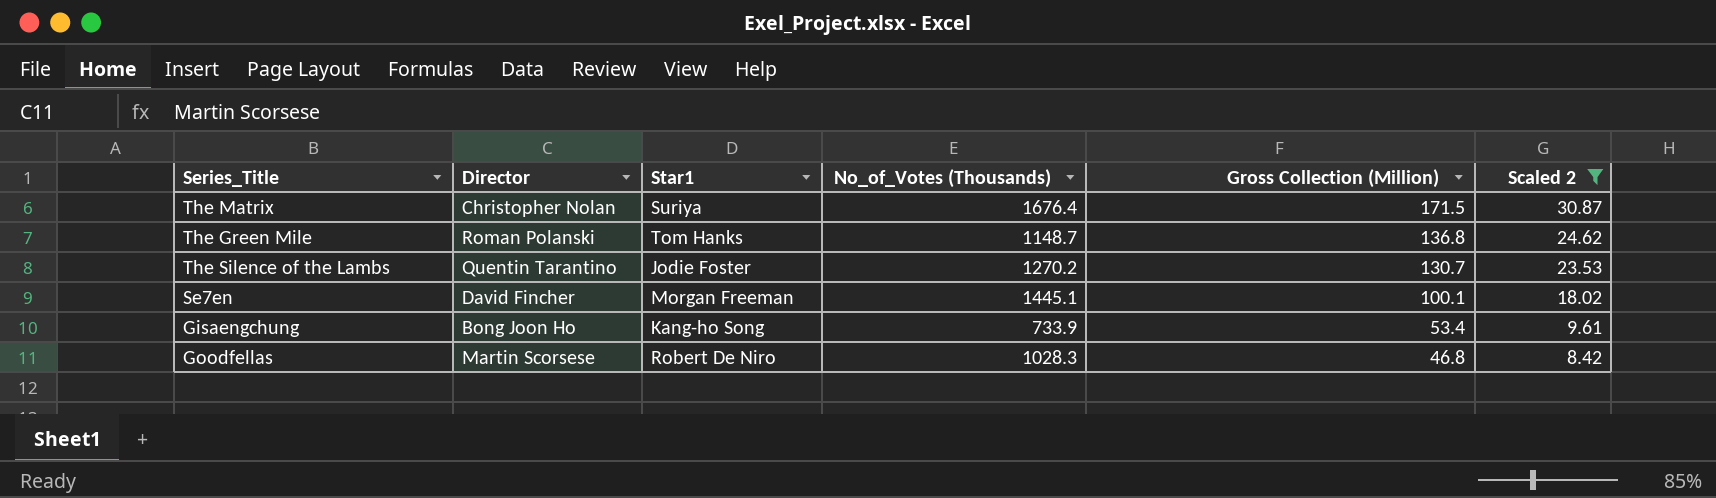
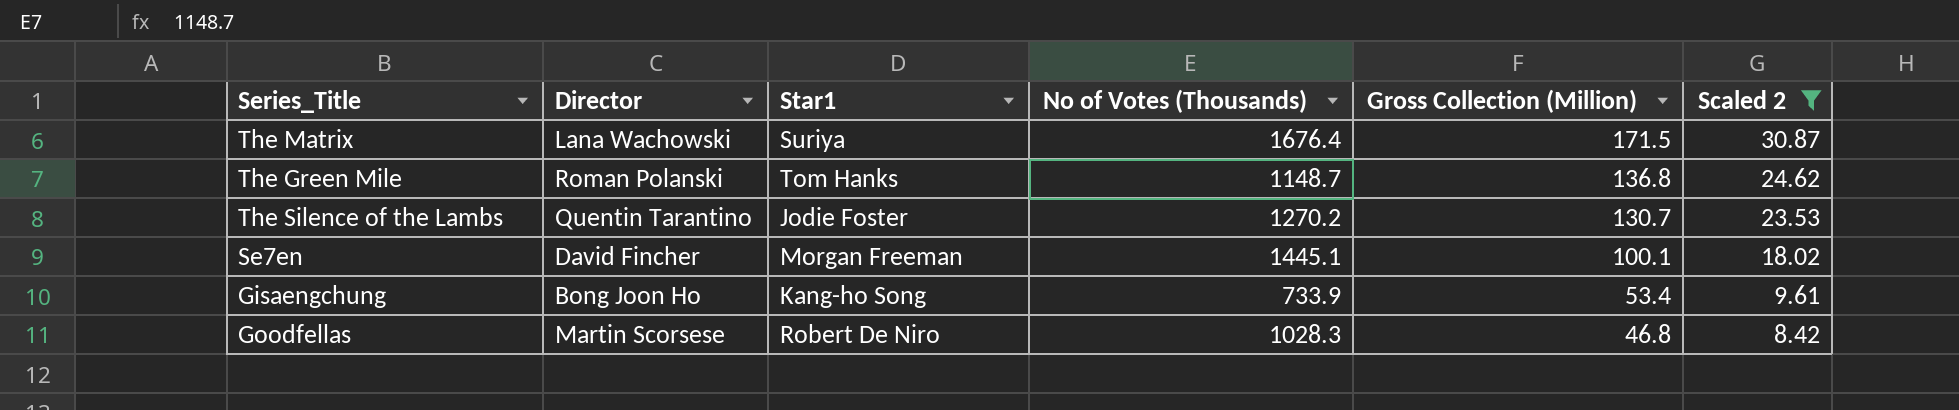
column name: No_of_Votes (Thousands) -> No of Votes (Thousands)
The Matrix | Director: Christopher Nolan -> Lana Wachowski

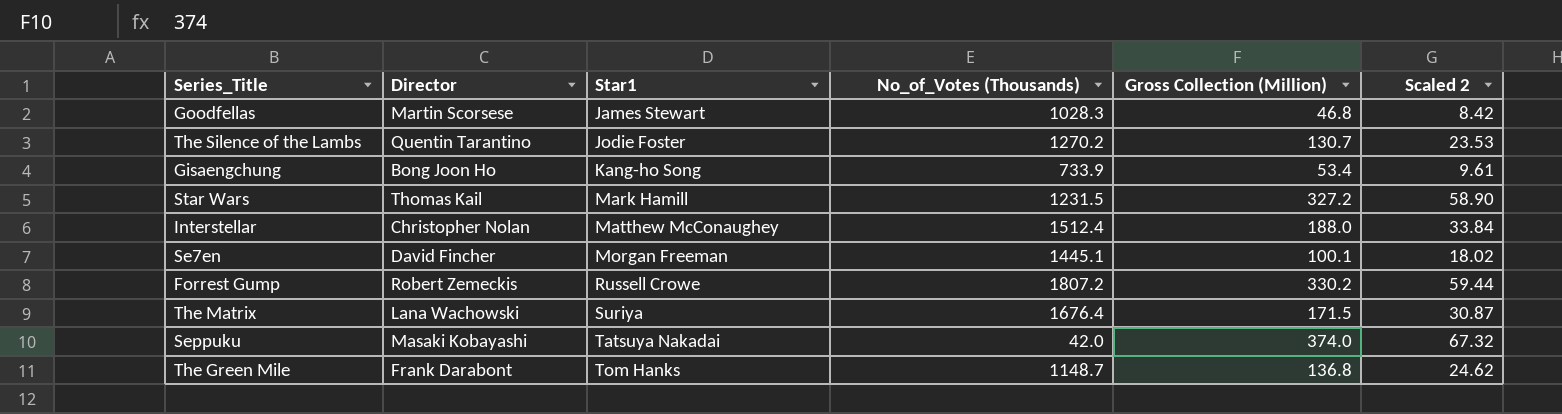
filter: Scaled 2 <= 30.87 -> none
row order: Gross Collection (Million) descending -> Star1 ascending
column name: No of Votes (Thousands) -> No_of_Votes (Thousands)
Goodfellas | Star1: Robert De Niro -> James Stewart
The Green Mile | Director: Roman Polanski -> Frank Darabont

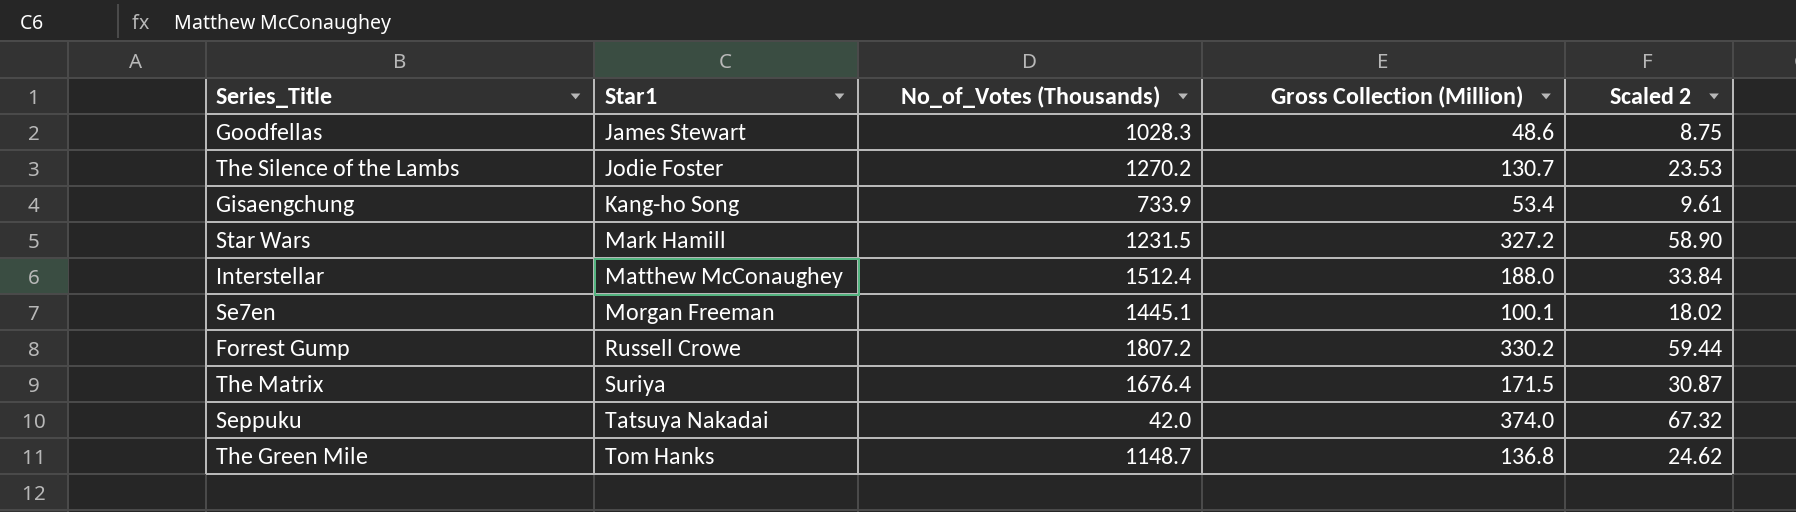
column Director | position: 2 -> none
Goodfellas | Gross Collection (Million): 46.8 -> 48.6
Goodfellas | Scaled 2: 8.42 -> 8.75

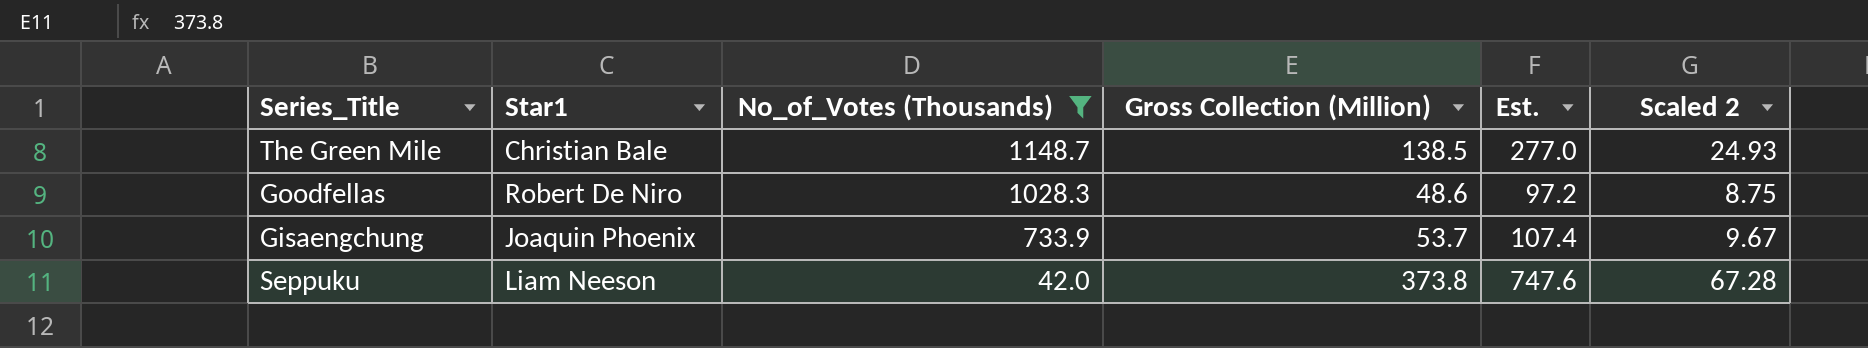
filter: none -> No_of_Votes (Thousands) <= 1148.7
row order: Star1 ascending -> No_of_Votes (Thousands) descending
column Est. | formula: none -> [Gross Collection (Million)] * 2
The Green Mile | Star1: Tom Hanks -> Christian Bale
The Green Mile | Gross Collection (Million): 136.8 -> 138.5
The Green Mile | Scaled 2: 24.62 -> 24.93
Goodfellas | Star1: James Stewart -> Robert De Niro
Gisaengchung | Star1: Kang-ho Song -> Joaquin Phoenix
Gisaengchung | Gross Collection (Million): 53.4 -> 53.7
Gisaengchung | Scaled 2: 9.61 -> 9.67
Seppuku | Star1: Tatsuya Nakadai -> Liam Neeson
Seppuku | Gross Collection (Million): 374.0 -> 373.8
Seppuku | Scaled 2: 67.32 -> 67.28

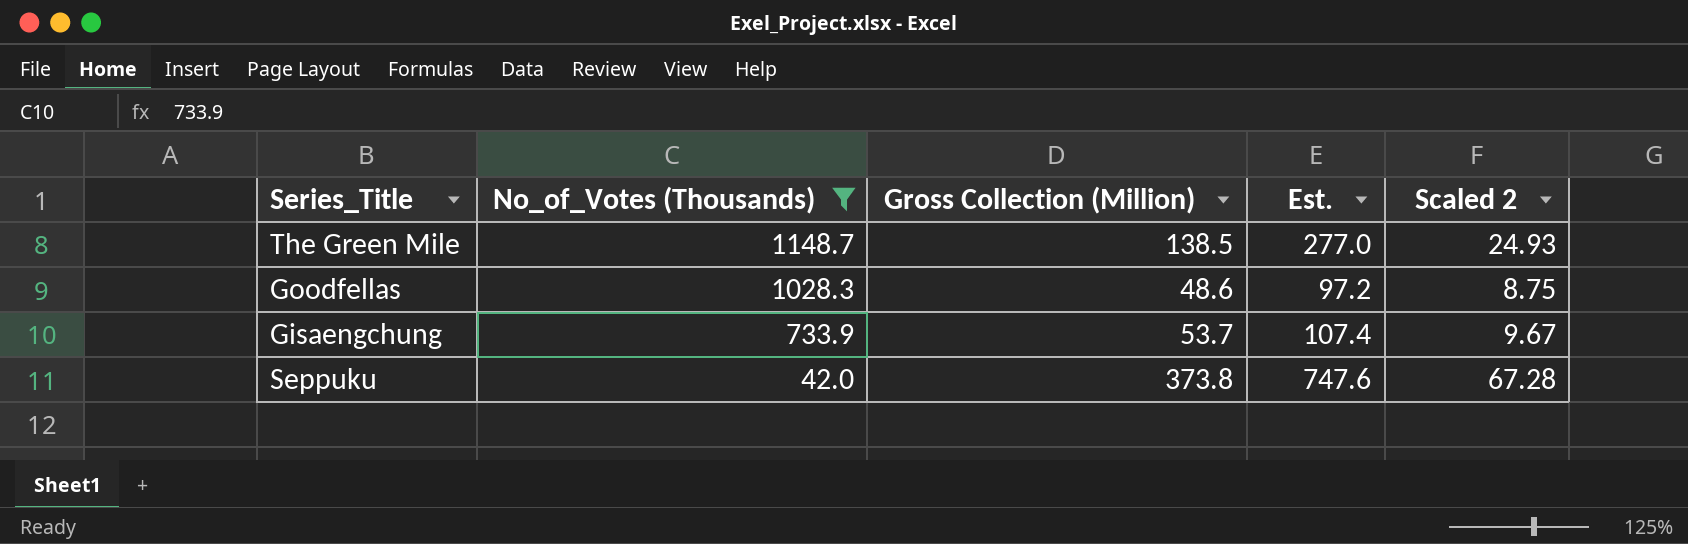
column Star1 | position: 2 -> none

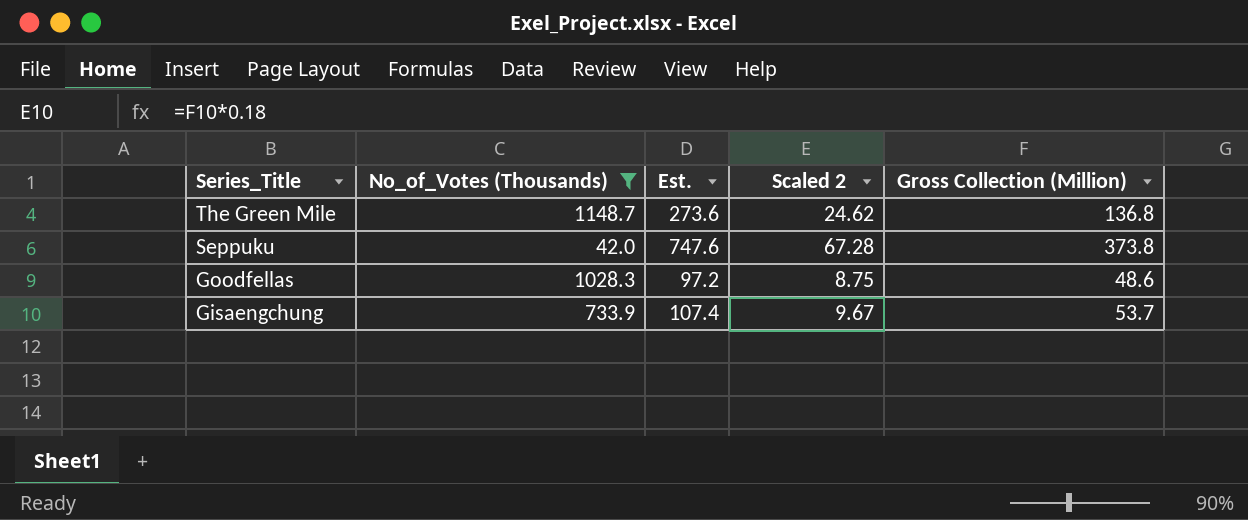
row order: No_of_Votes (Thousands) descending -> Series_Title descending
column Gross Collection (Million) | position: 3 -> 5
The Green Mile | Est.: 277.0 -> 273.6
The Green Mile | Scaled 2: 24.93 -> 24.62
The Green Mile | Gross Collection (Million): 138.5 -> 136.8

